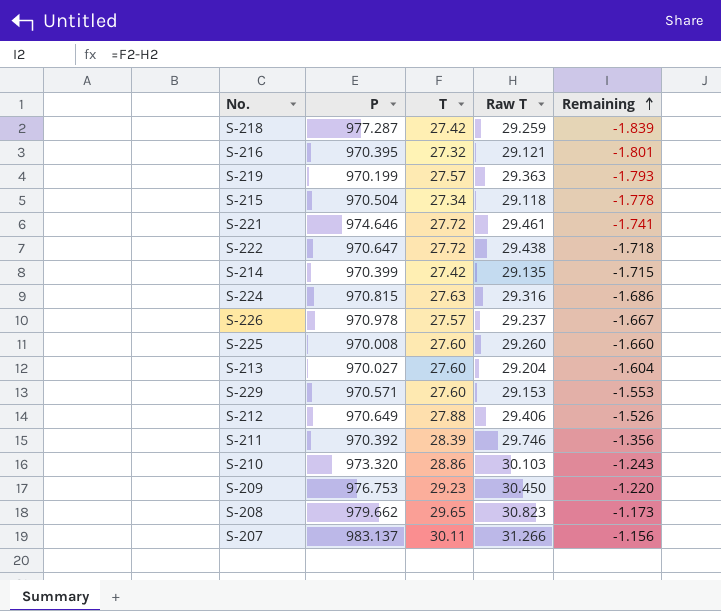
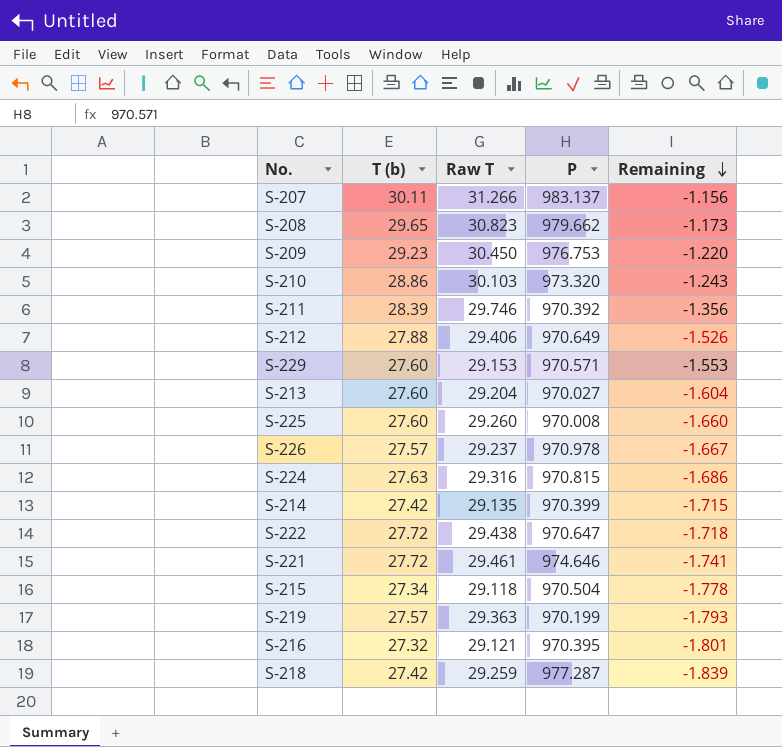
row order: Remaining ascending -> Remaining descending
column name: T -> T (b)
column P | position: 2 -> 4

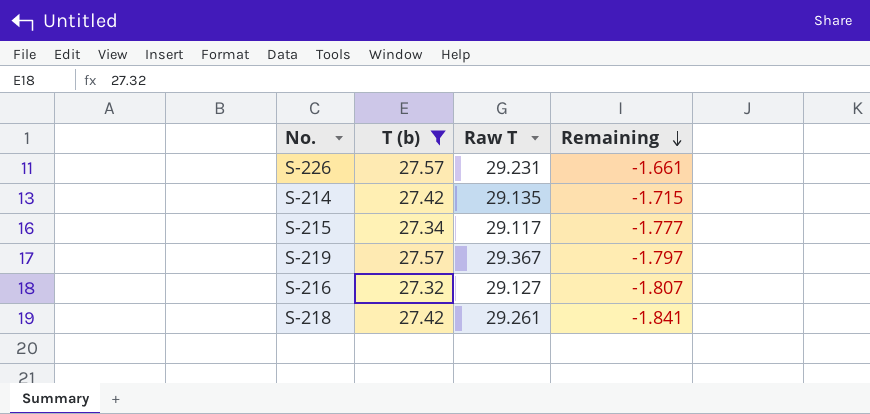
filter: none -> T (b) <= 27.57
column P | position: 4 -> none
S-226 | Raw T: 29.237 -> 29.231
S-226 | Remaining: -1.667 -> -1.661
S-215 | Raw T: 29.118 -> 29.117
S-215 | Remaining: -1.778 -> -1.777
S-219 | Raw T: 29.363 -> 29.367
S-219 | Remaining: -1.793 -> -1.797
S-216 | Raw T: 29.121 -> 29.127
S-216 | Remaining: -1.801 -> -1.807
S-218 | Raw T: 29.259 -> 29.261
S-218 | Remaining: -1.839 -> -1.841

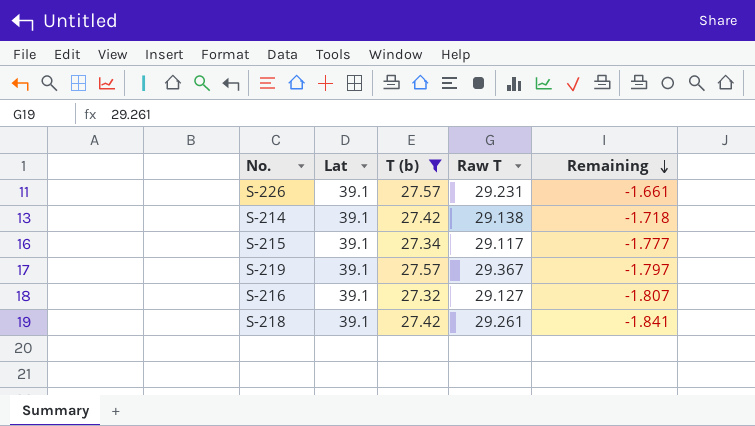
column Lat | position: none -> 2
S-214 | Raw T: 29.135 -> 29.138
S-214 | Remaining: -1.715 -> -1.718

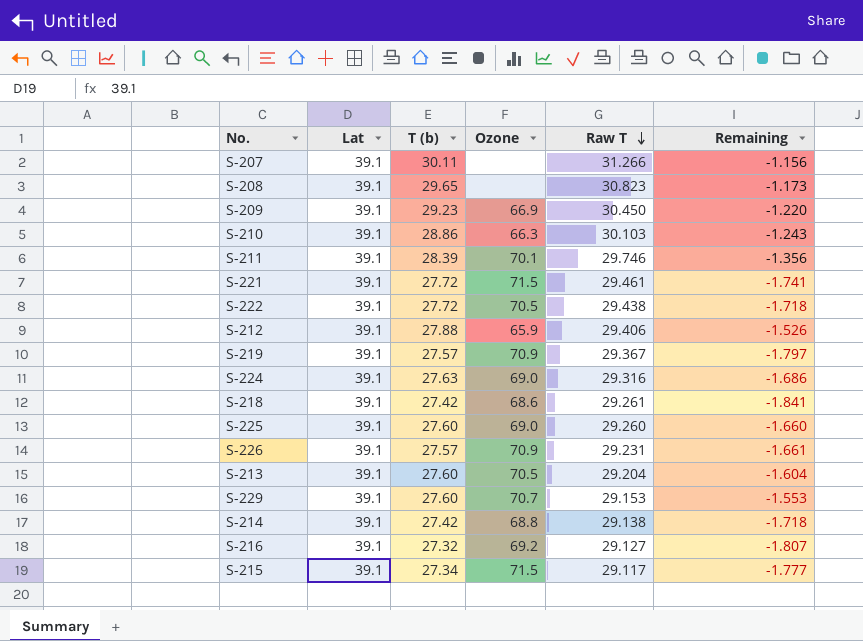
filter: T (b) <= 27.57 -> none
row order: Remaining descending -> Raw T descending
column Ozone | position: none -> 4

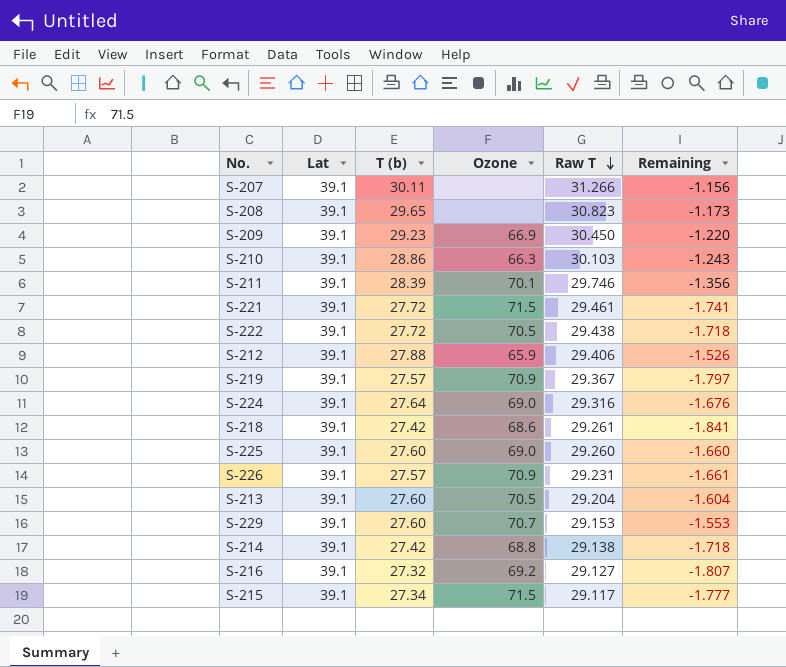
S-224 | T (b): 27.63 -> 27.64
S-224 | Remaining: -1.686 -> -1.676

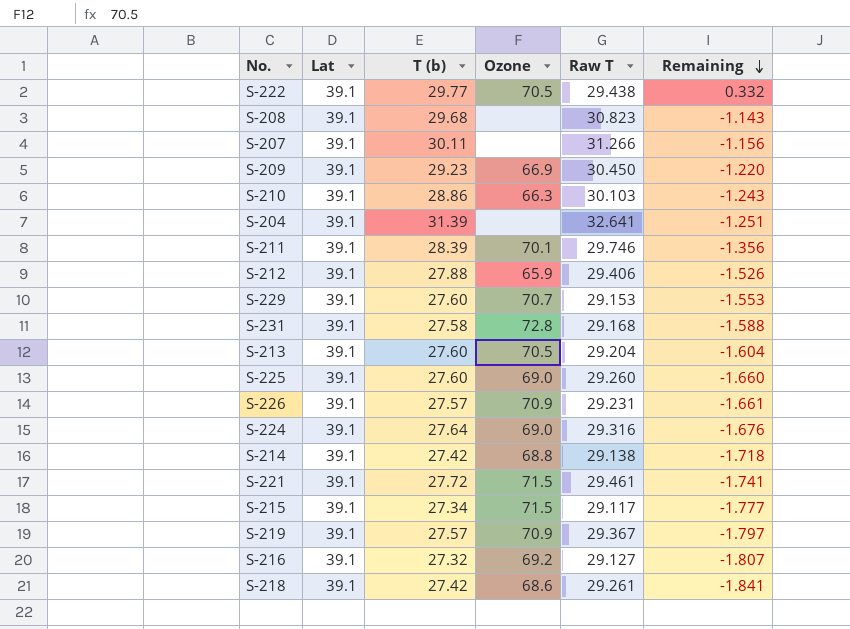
row order: Raw T descending -> Remaining descending
S-222 | T (b): 27.72 -> 29.77
S-222 | Remaining: -1.718 -> 0.332
S-208 | T (b): 29.65 -> 29.68
S-208 | Remaining: -1.173 -> -1.143
row S-204: none -> 39.1 | 31.39 | none | 32.641 | -1.251
row S-231: none -> 39.1 | 27.58 | 72.8 | 29.168 | -1.588

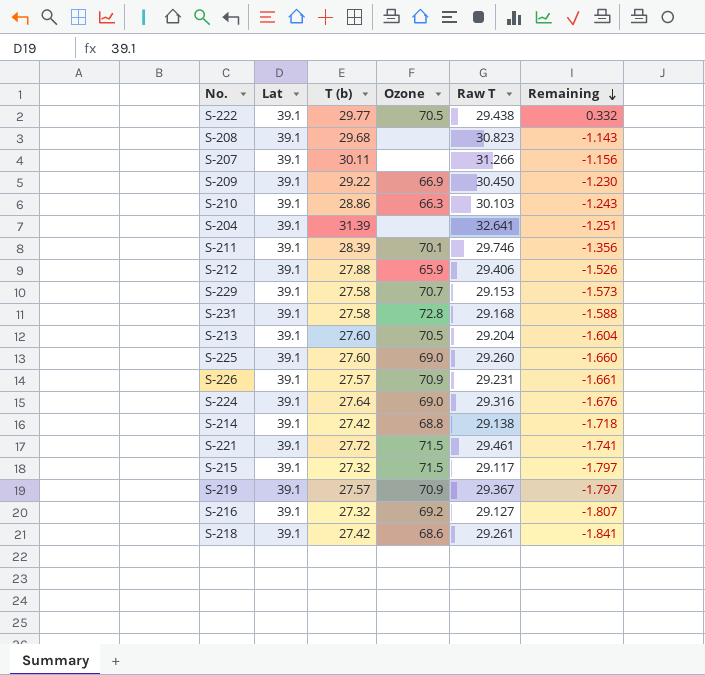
S-209 | T (b): 29.23 -> 29.22
S-209 | Remaining: -1.220 -> -1.230
S-229 | T (b): 27.60 -> 27.58
S-229 | Remaining: -1.553 -> -1.573
S-215 | T (b): 27.34 -> 27.32
S-215 | Remaining: -1.777 -> -1.797

